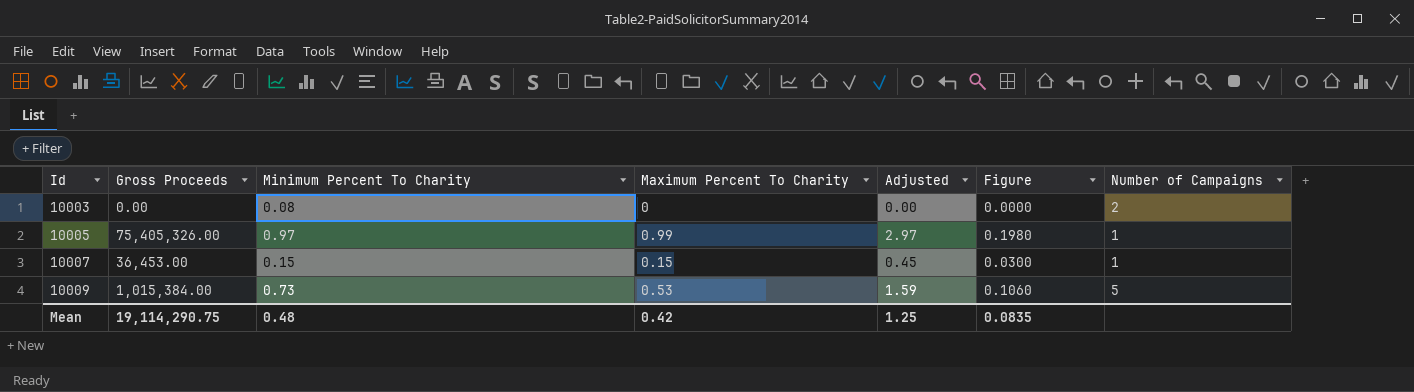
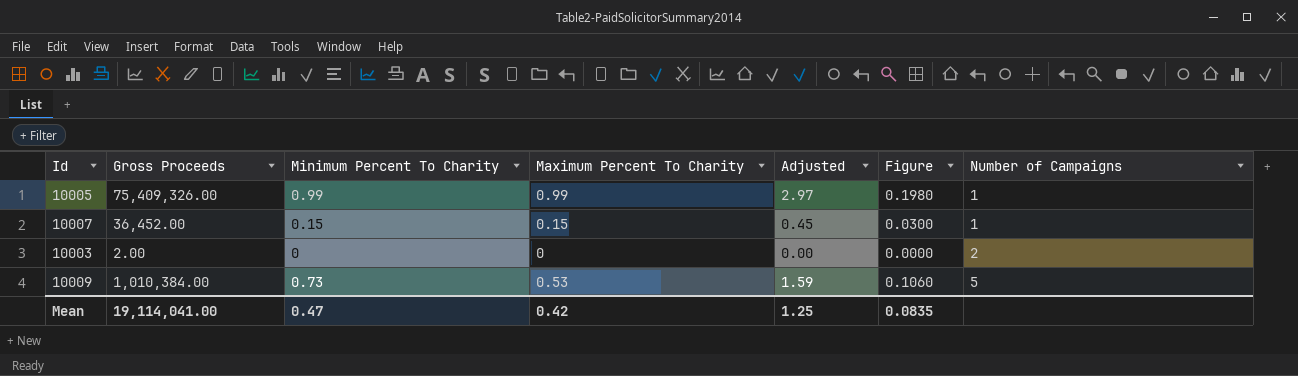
row order: Id ascending -> Number of Campaigns ascending
10005 | Gross Proceeds: 75,405,326.00 -> 75,409,326.00
10005 | Minimum Percent To Charity: 0.97 -> 0.99
10007 | Gross Proceeds: 36,453.00 -> 36,452.00
10003 | Gross Proceeds: 0.00 -> 2.00
10003 | Minimum Percent To Charity: 0.08 -> 0
10009 | Gross Proceeds: 1,015,384.00 -> 1,010,384.00
Mean | Gross Proceeds: 19,114,290.75 -> 19,114,041.00
Mean | Minimum Percent To Charity: 0.48 -> 0.47

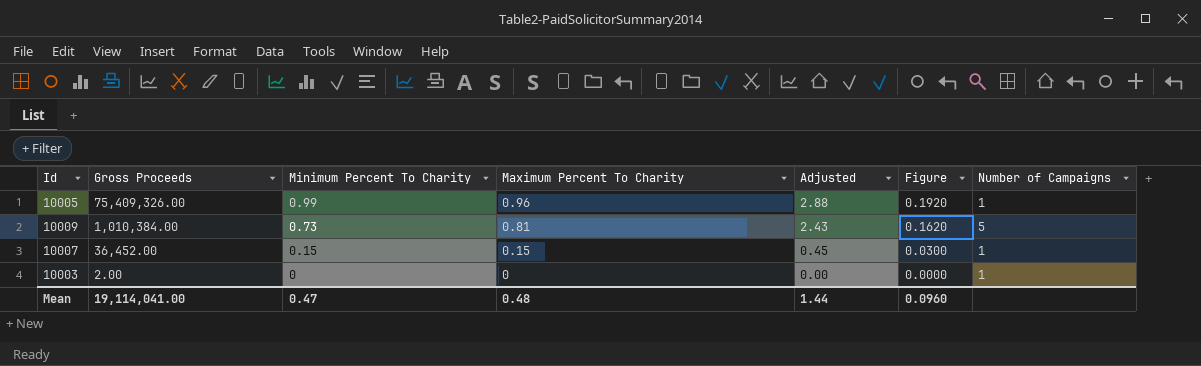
row order: Number of Campaigns ascending -> Gross Proceeds descending
10005 | Maximum Percent To Charity: 0.99 -> 0.96
10005 | Adjusted: 2.97 -> 2.88
10005 | Figure: 0.1980 -> 0.1920
10009 | Maximum Percent To Charity: 0.53 -> 0.81
10009 | Adjusted: 1.59 -> 2.43
10009 | Figure: 0.1060 -> 0.1620
10003 | Number of Campaigns: 2 -> 1
Mean | Maximum Percent To Charity: 0.42 -> 0.48
Mean | Adjusted: 1.25 -> 1.44
Mean | Figure: 0.0835 -> 0.0960

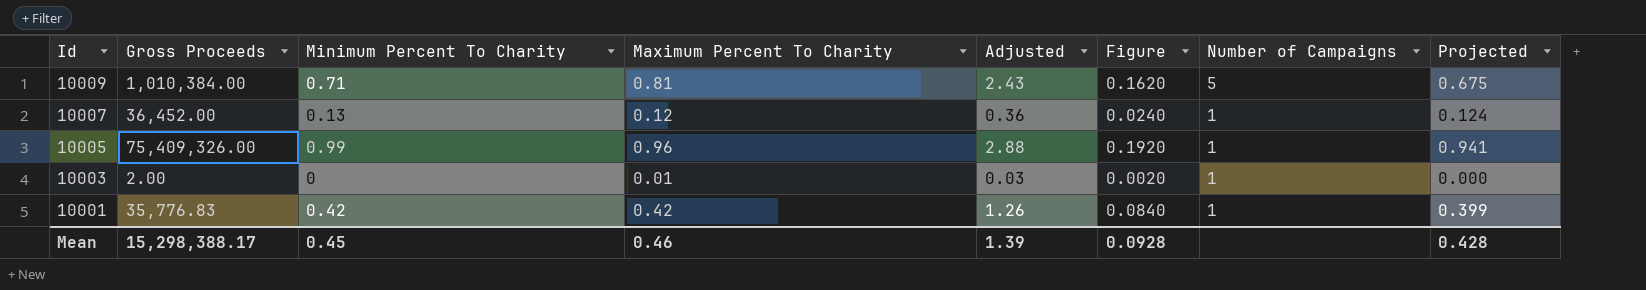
row order: Gross Proceeds descending -> Id descending
column Projected | formula: none -> [Minimum Percent To Charity] * 0.95
10009 | Minimum Percent To Charity: 0.73 -> 0.71
10007 | Minimum Percent To Charity: 0.15 -> 0.13
10007 | Maximum Percent To Charity: 0.15 -> 0.12
10007 | Adjusted: 0.45 -> 0.36
10007 | Figure: 0.0300 -> 0.0240
10003 | Maximum Percent To Charity: 0 -> 0.01
10003 | Adjusted: 0.00 -> 0.03
10003 | Figure: 0.0000 -> 0.0020
row 10001: none -> 35,776.83 | 0.42 | 0.42 | 1.26 | 0.0840 | 1 | 0.399
Mean | Gross Proceeds: 19,114,041.00 -> 15,298,388.17
Mean | Minimum Percent To Charity: 0.47 -> 0.45
Mean | Maximum Percent To Charity: 0.48 -> 0.46
Mean | Adjusted: 1.44 -> 1.39
Mean | Figure: 0.0960 -> 0.0928

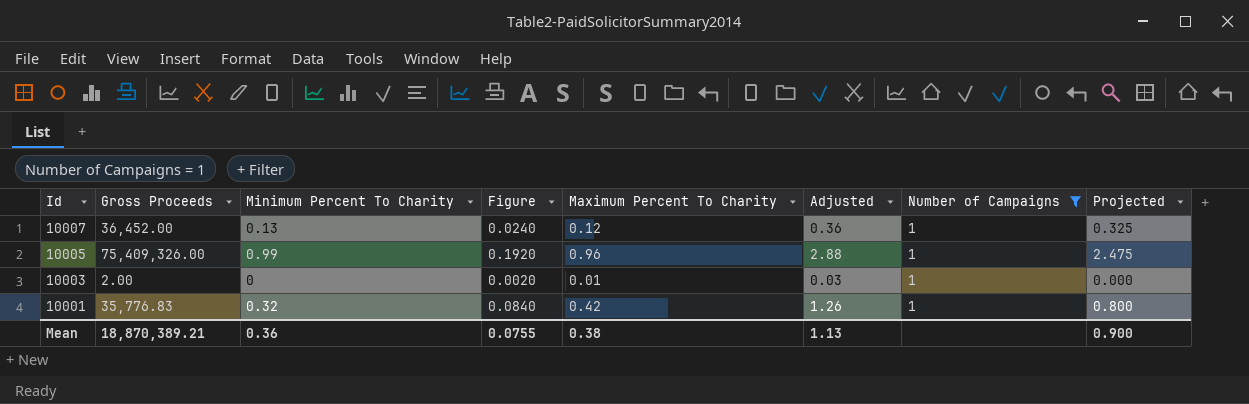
filter: none -> Number of Campaigns = 1
column Figure | position: 6 -> 4
column Projected | formula: [Minimum Percent To Charity] * 0.95 -> [Minimum Percent To Charity] * 2.5
10001 | Minimum Percent To Charity: 0.42 -> 0.32
Mean | Gross Proceeds: 15,298,388.17 -> 18,870,389.21
Mean | Minimum Percent To Charity: 0.45 -> 0.36
Mean | Figure: 0.0928 -> 0.0755
Mean | Maximum Percent To Charity: 0.46 -> 0.38
Mean | Adjusted: 1.39 -> 1.13
Mean | Projected: 0.428 -> 0.900

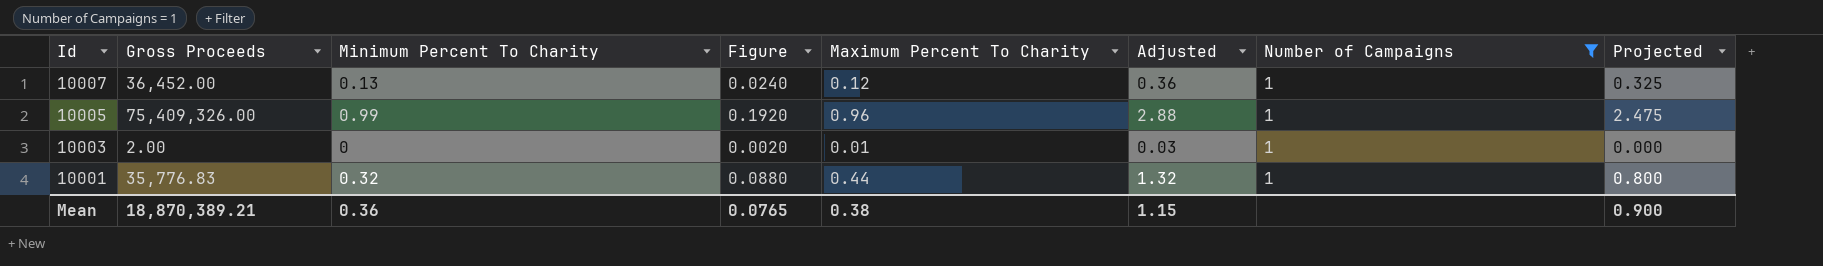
10001 | Figure: 0.0840 -> 0.0880
10001 | Maximum Percent To Charity: 0.42 -> 0.44
10001 | Adjusted: 1.26 -> 1.32
Mean | Figure: 0.0755 -> 0.0765
Mean | Adjusted: 1.13 -> 1.15

